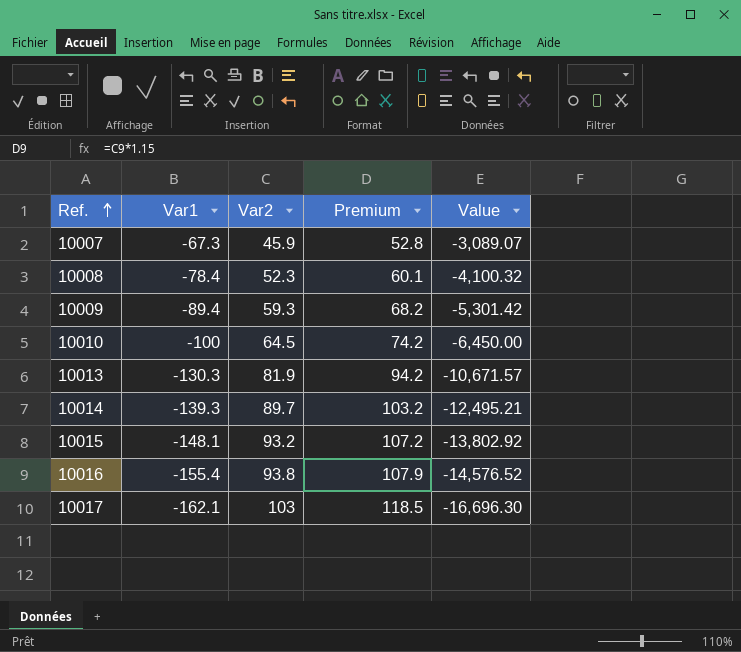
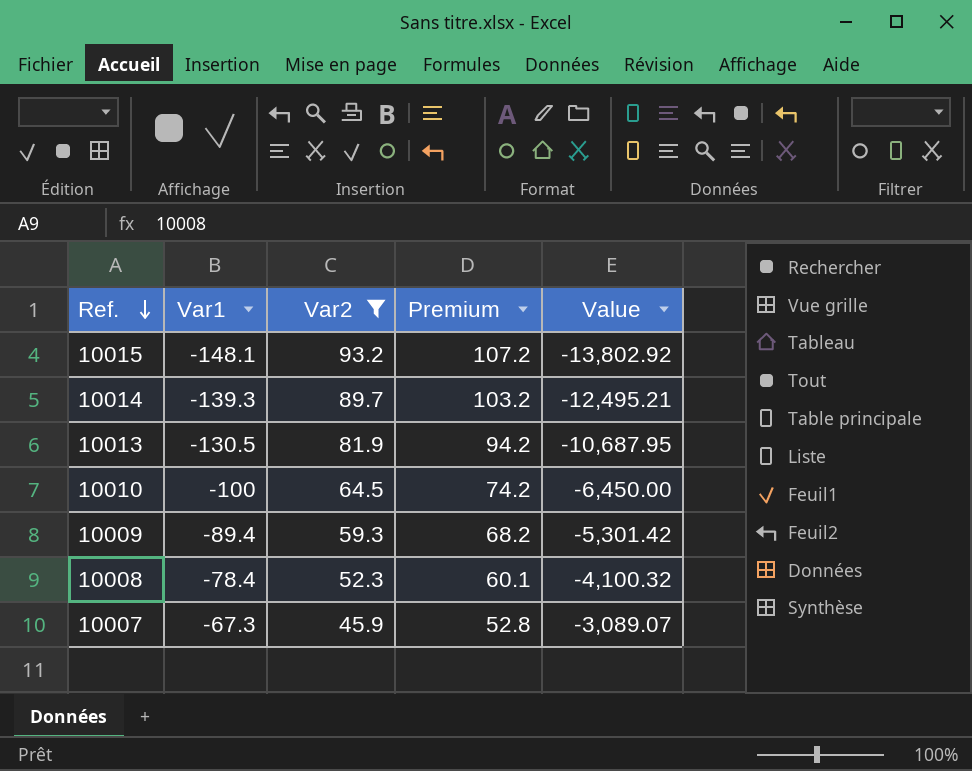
filter: none -> Var2 <= 93.2
row order: Ref. ascending -> Ref. descending
10013 | Var1: -130.3 -> -130.5
10013 | Value: -10,671.57 -> -10,687.95

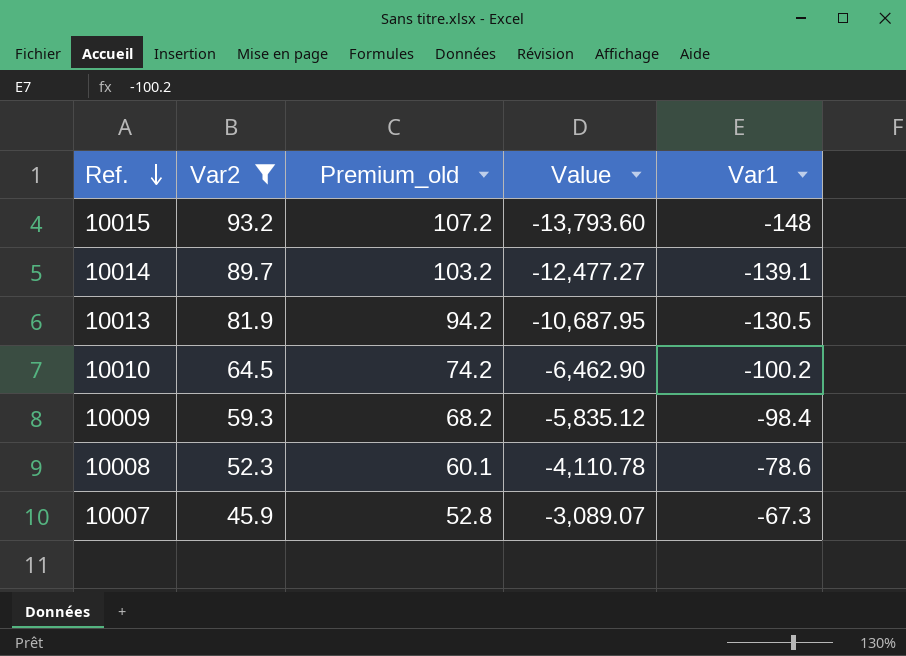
column name: Premium -> Premium_old
column Var1 | position: 2 -> 5
10015 | Value: -13,802.92 -> -13,793.60
10015 | Var1: -148.1 -> -148
10014 | Value: -12,495.21 -> -12,477.27
10014 | Var1: -139.3 -> -139.1
10010 | Value: -6,450.00 -> -6,462.90
10010 | Var1: -100 -> -100.2
10009 | Value: -5,301.42 -> -5,835.12
10009 | Var1: -89.4 -> -98.4
10008 | Value: -4,100.32 -> -4,110.78
10008 | Var1: -78.4 -> -78.6

